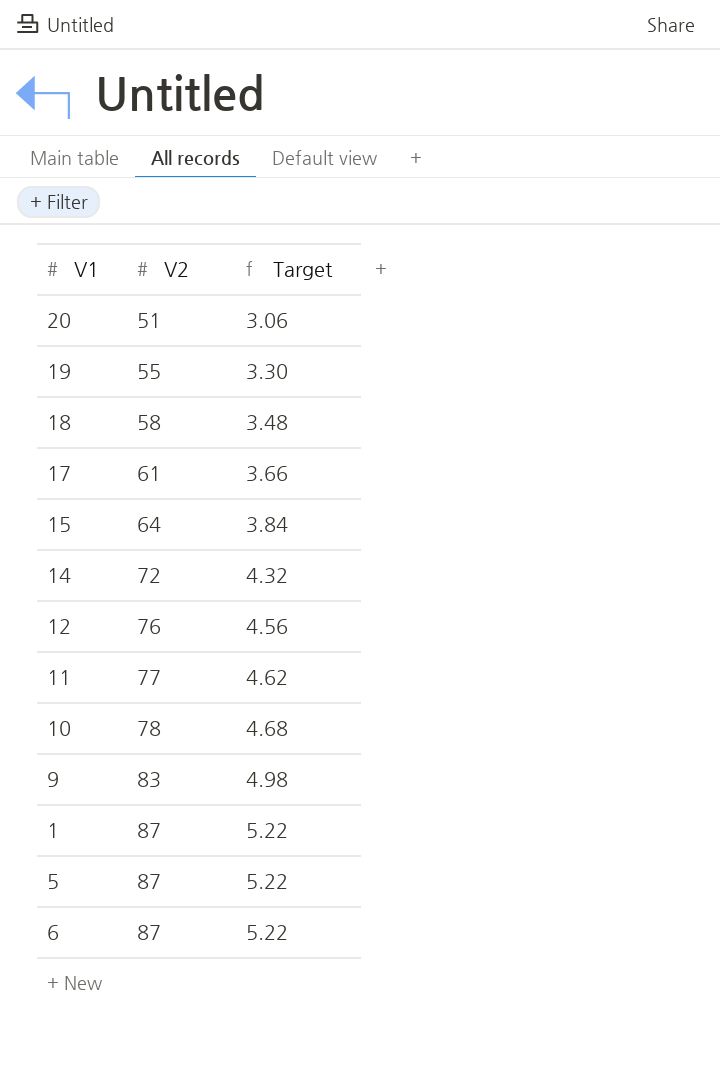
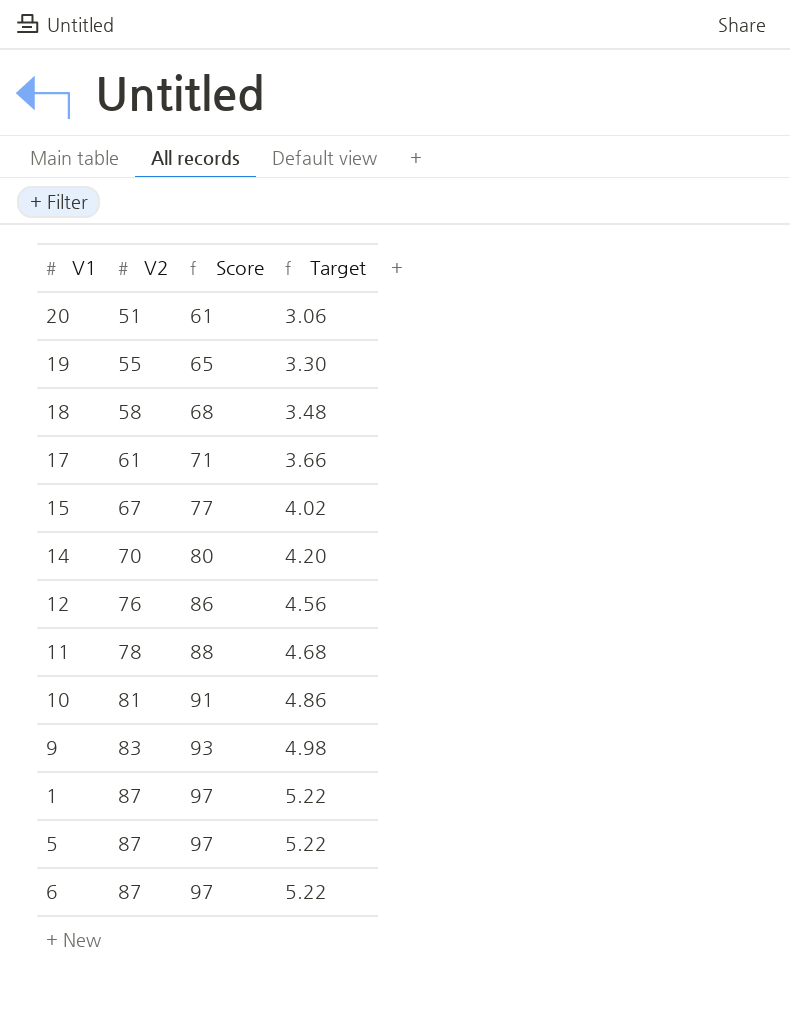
column Score | formula: none -> [V2] + 10
15 | V2: 64 -> 67
15 | Target: 3.84 -> 4.02
14 | V2: 72 -> 70
14 | Target: 4.32 -> 4.20
11 | V2: 77 -> 78
11 | Target: 4.62 -> 4.68
10 | V2: 78 -> 81
10 | Target: 4.68 -> 4.86

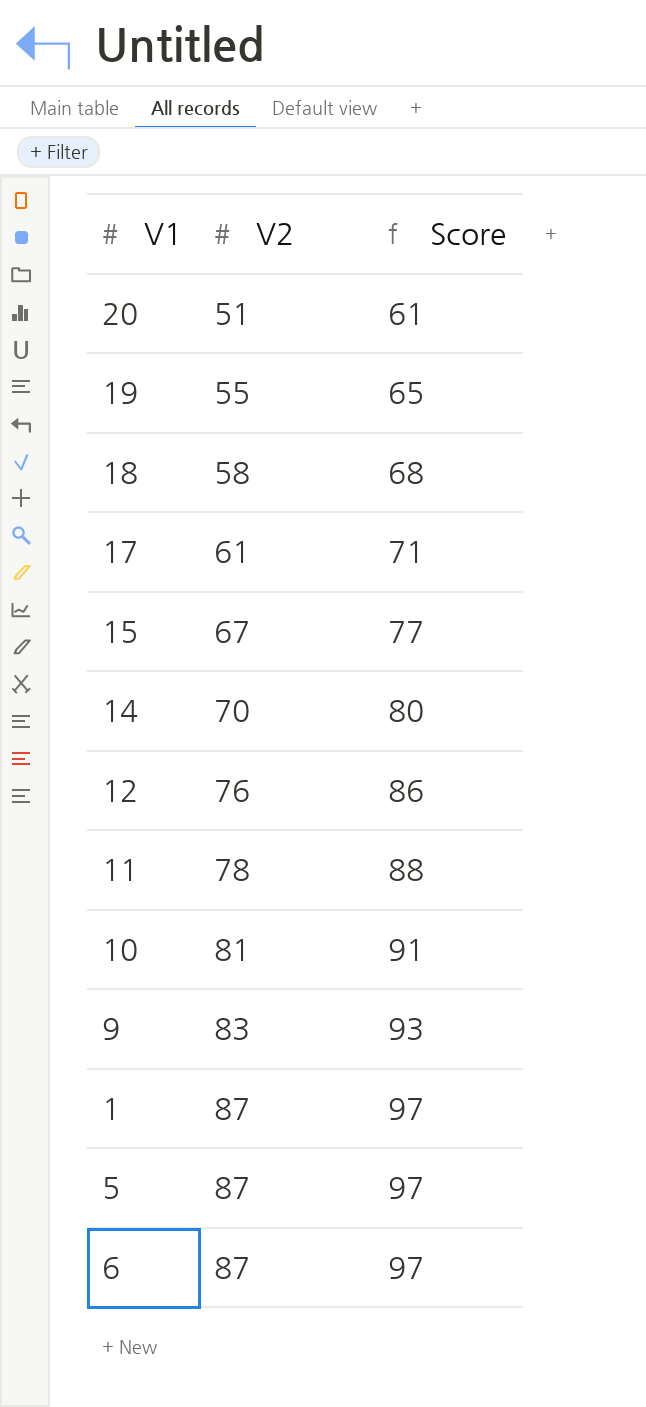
column Target | formula: [V2] * 0.06 -> none

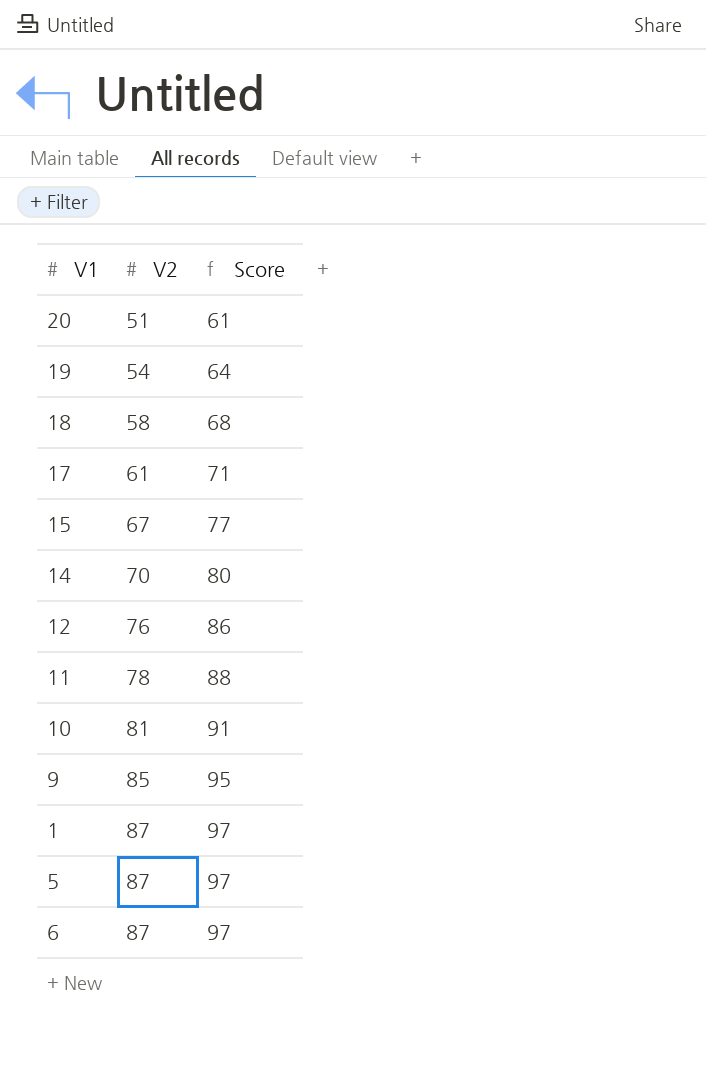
19 | V2: 55 -> 54
19 | Score: 65 -> 64
9 | V2: 83 -> 85
9 | Score: 93 -> 95

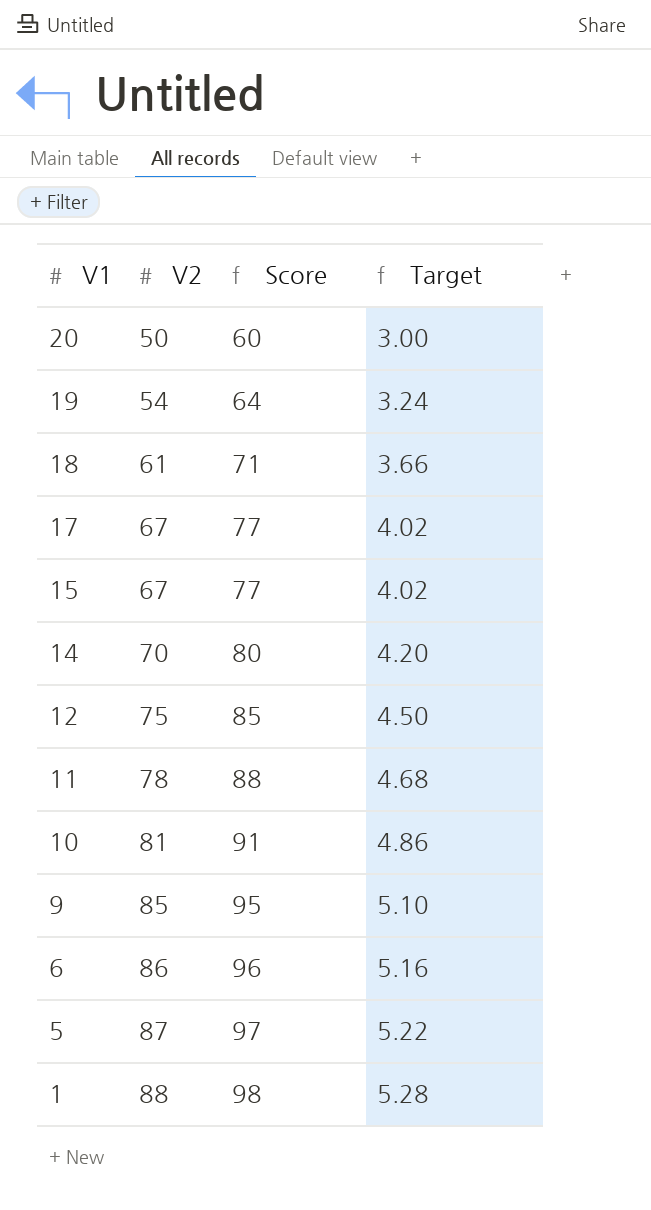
row order: V2 ascending -> V1 descending
column Target | formula: none -> [V2] * 0.06
20 | V2: 51 -> 50
20 | Score: 61 -> 60
18 | V2: 58 -> 61
18 | Score: 68 -> 71
17 | V2: 61 -> 67
17 | Score: 71 -> 77
12 | V2: 76 -> 75
12 | Score: 86 -> 85
6 | V2: 87 -> 86
6 | Score: 97 -> 96
1 | V2: 87 -> 88
1 | Score: 97 -> 98

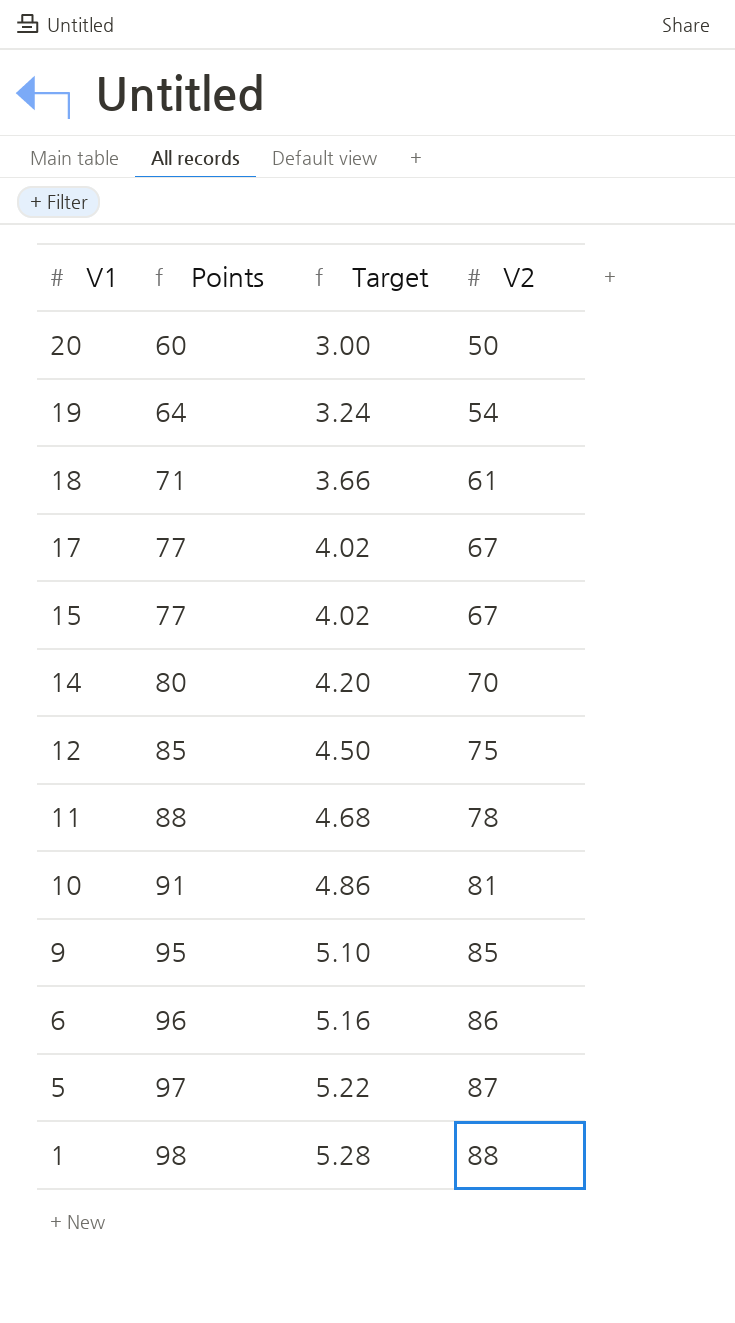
column name: Score -> Points
column V2 | position: 2 -> 4

